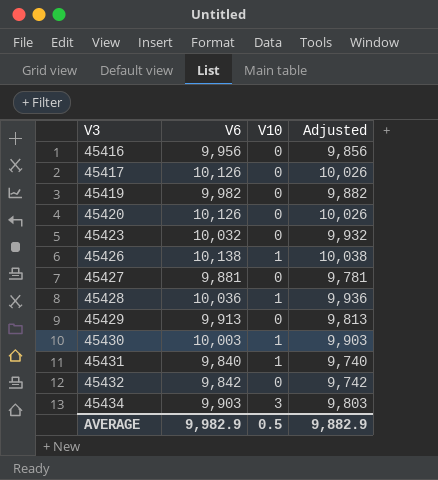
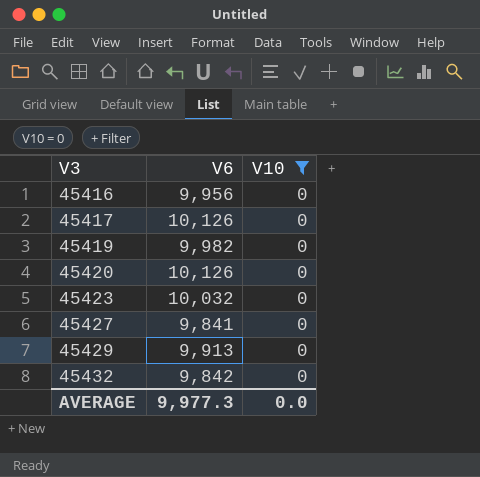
filter: none -> V10 = 0
column Adjusted | formula: [V6] - 100 -> none
45427 | V6: 9,881 -> 9,841
AVERAGE | V6: 9,982.9 -> 9,977.3
AVERAGE | V10: 0.5 -> 0.0

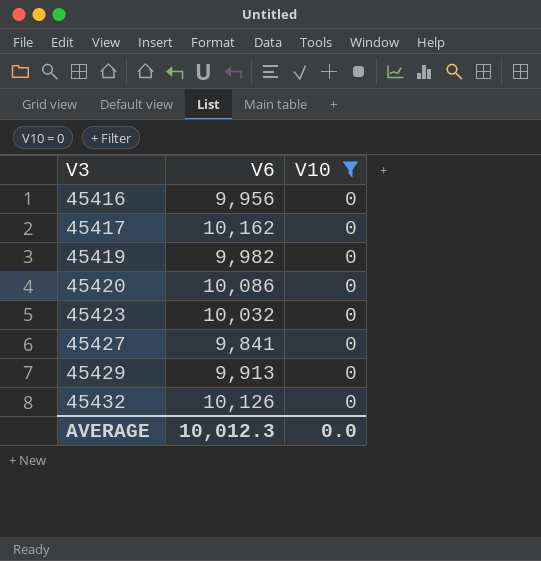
45417 | V6: 10,126 -> 10,162
45420 | V6: 10,126 -> 10,086
45432 | V6: 9,842 -> 10,126
AVERAGE | V6: 9,977.3 -> 10,012.3

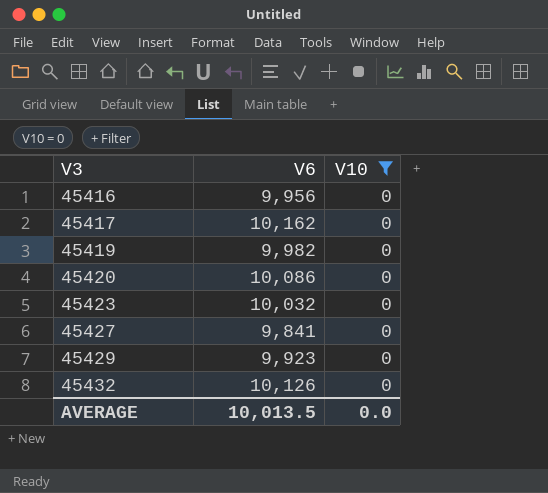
45429 | V6: 9,913 -> 9,923
AVERAGE | V6: 10,012.3 -> 10,013.5

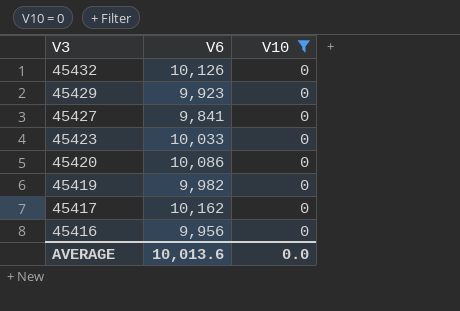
row order: V3 ascending -> V3 descending
45423 | V6: 10,032 -> 10,033
AVERAGE | V6: 10,013.5 -> 10,013.6

